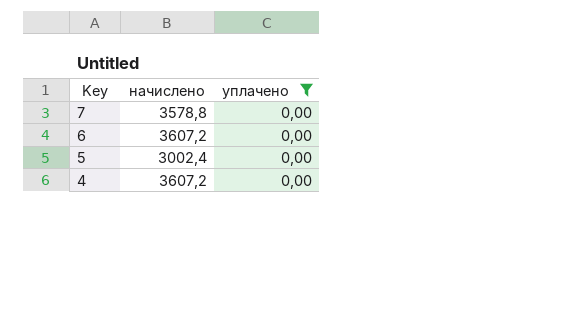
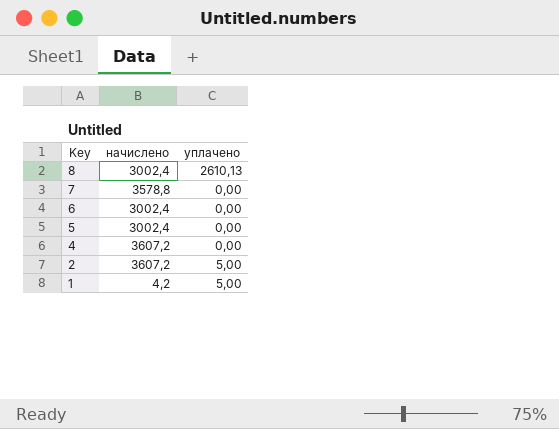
filter: уплачено = 0,00 -> none
6 | начислено: 3607,2 -> 3002,4

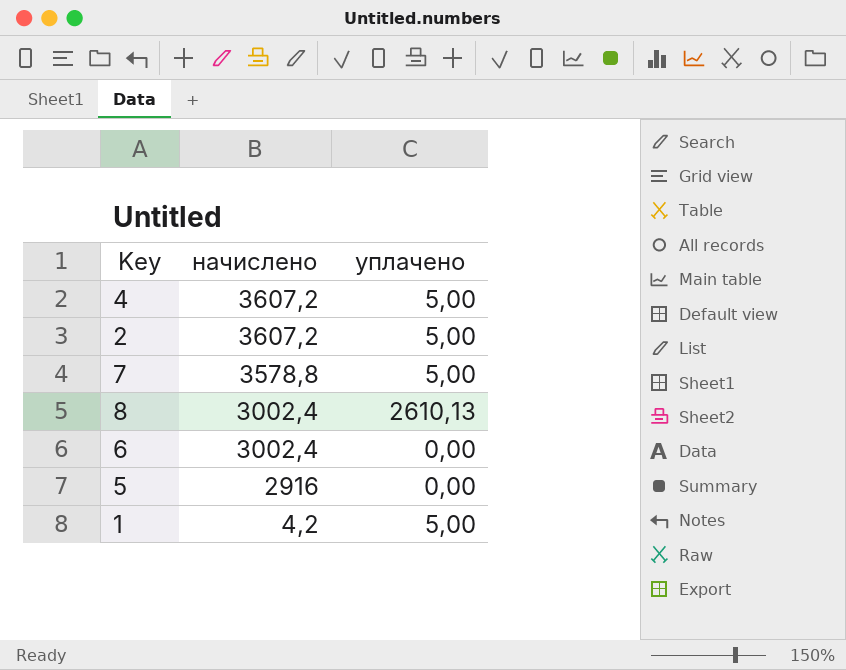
row order: Key descending -> начислено descending
4 | уплачено: 0,00 -> 5,00
7 | уплачено: 0,00 -> 5,00
5 | начислено: 3002,4 -> 2916

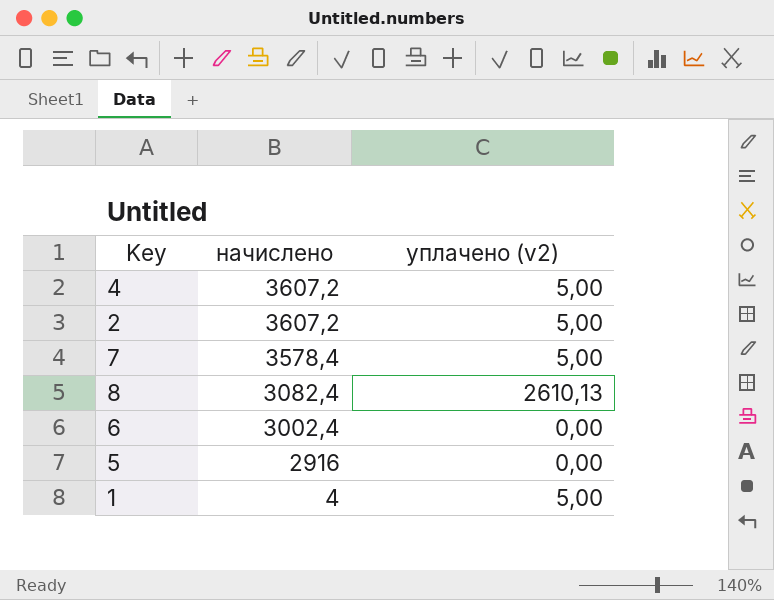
column name: уплачено -> уплачено (v2)
7 | начислено: 3578,8 -> 3578,4
8 | начислено: 3002,4 -> 3082,4
1 | начислено: 4,2 -> 4

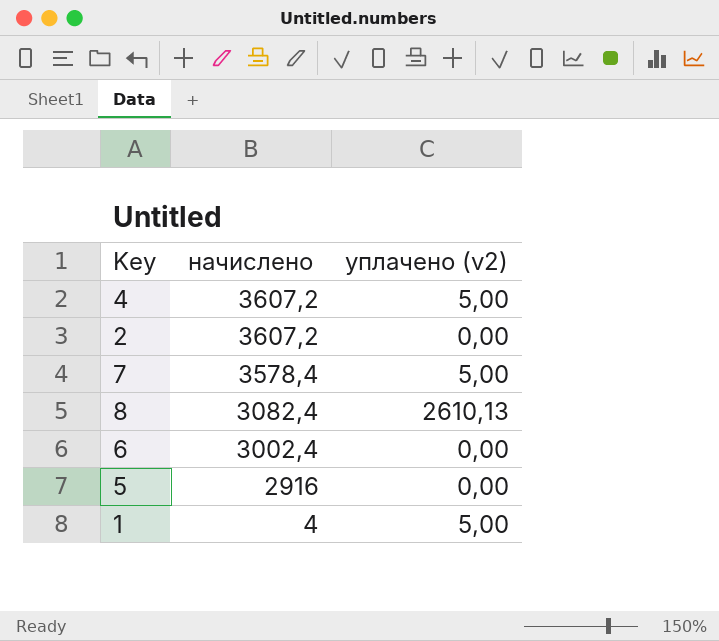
2 | уплачено (v2): 5,00 -> 0,00

